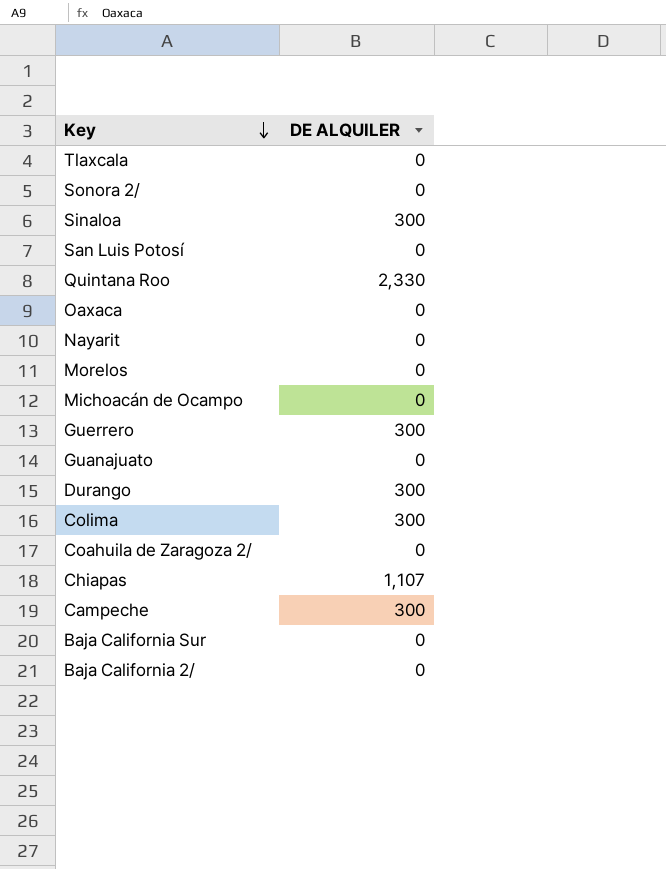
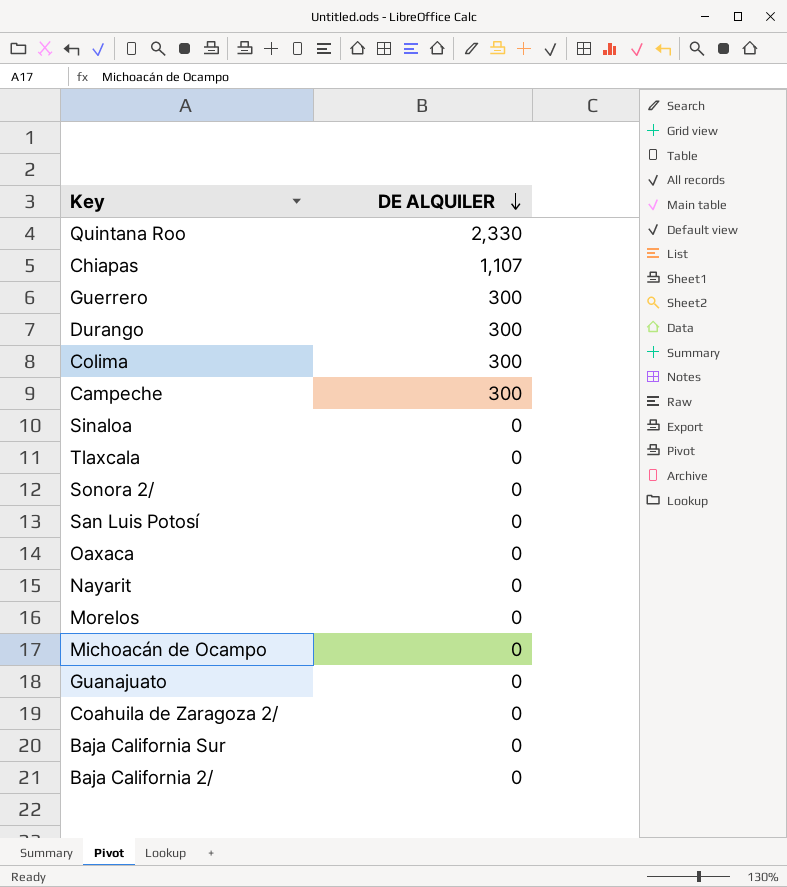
row order: Key descending -> DE ALQUILER descending
Sinaloa | DE ALQUILER: 300 -> 0

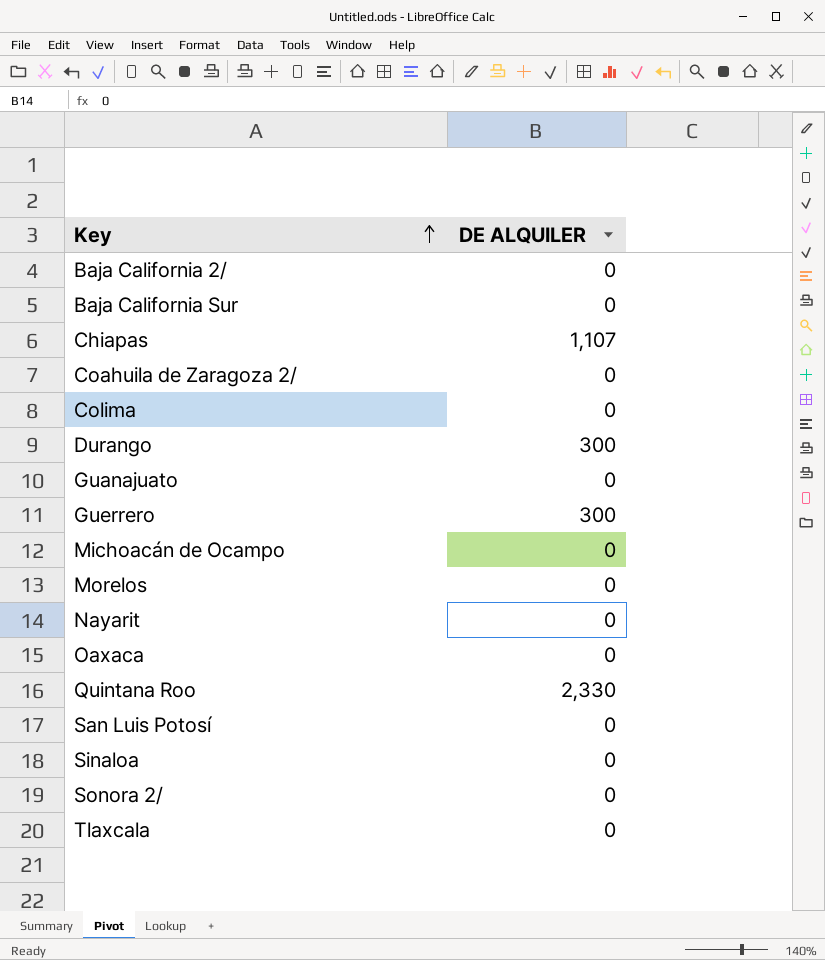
row order: DE ALQUILER descending -> Key ascending
row Campeche: 300 -> none
Colima | DE ALQUILER: 300 -> 0

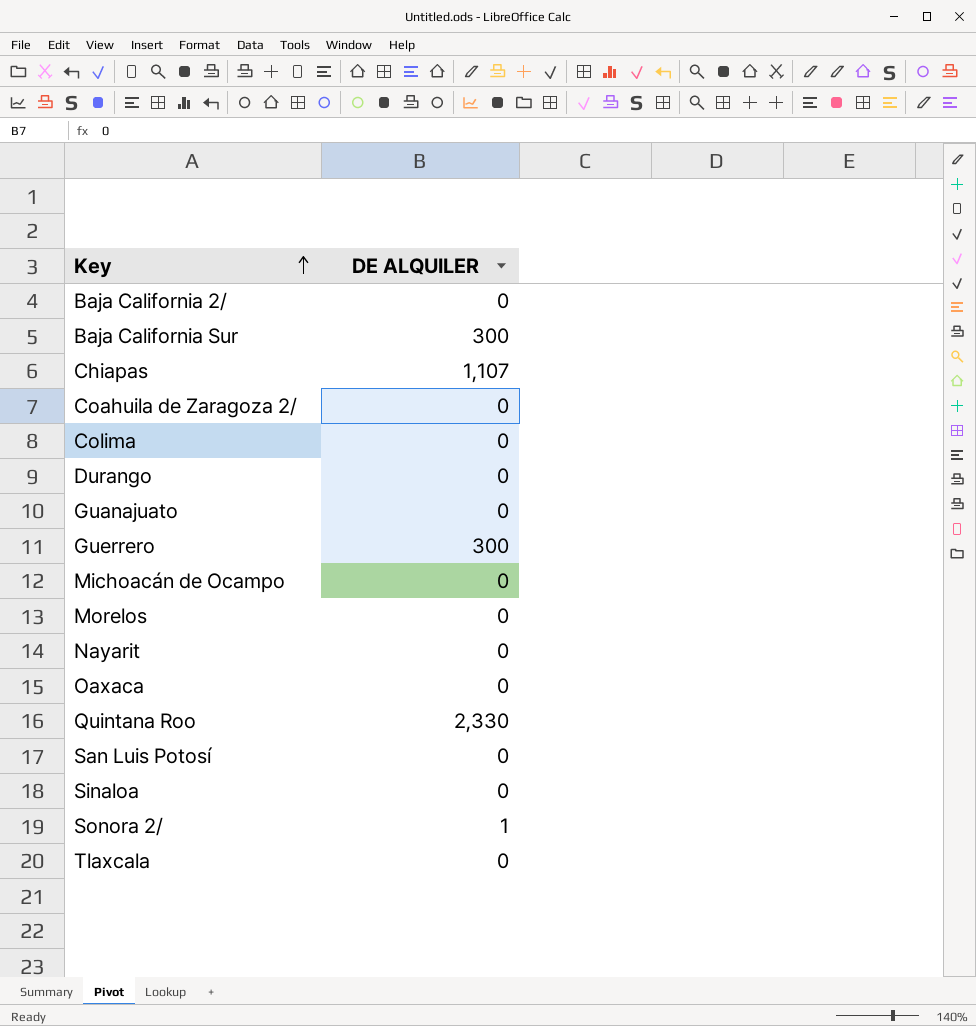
Baja California Sur | DE ALQUILER: 0 -> 300
Durango | DE ALQUILER: 300 -> 0
Sonora 2/ | DE ALQUILER: 0 -> 1

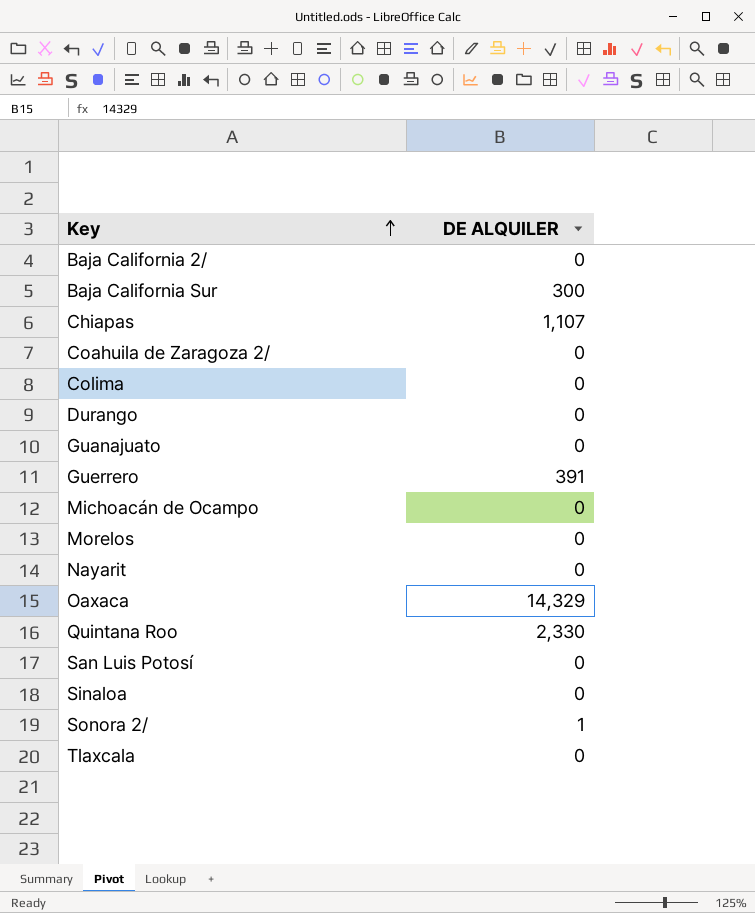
Guerrero | DE ALQUILER: 300 -> 391
Oaxaca | DE ALQUILER: 0 -> 14,329

